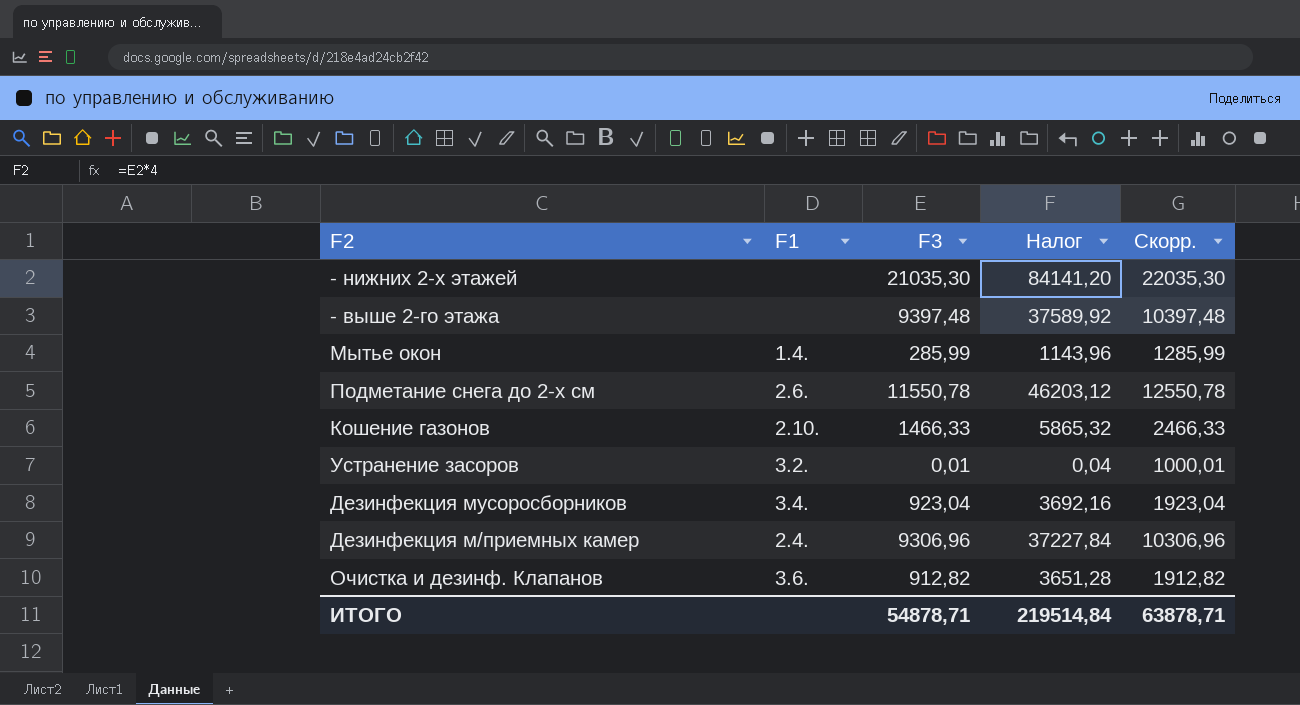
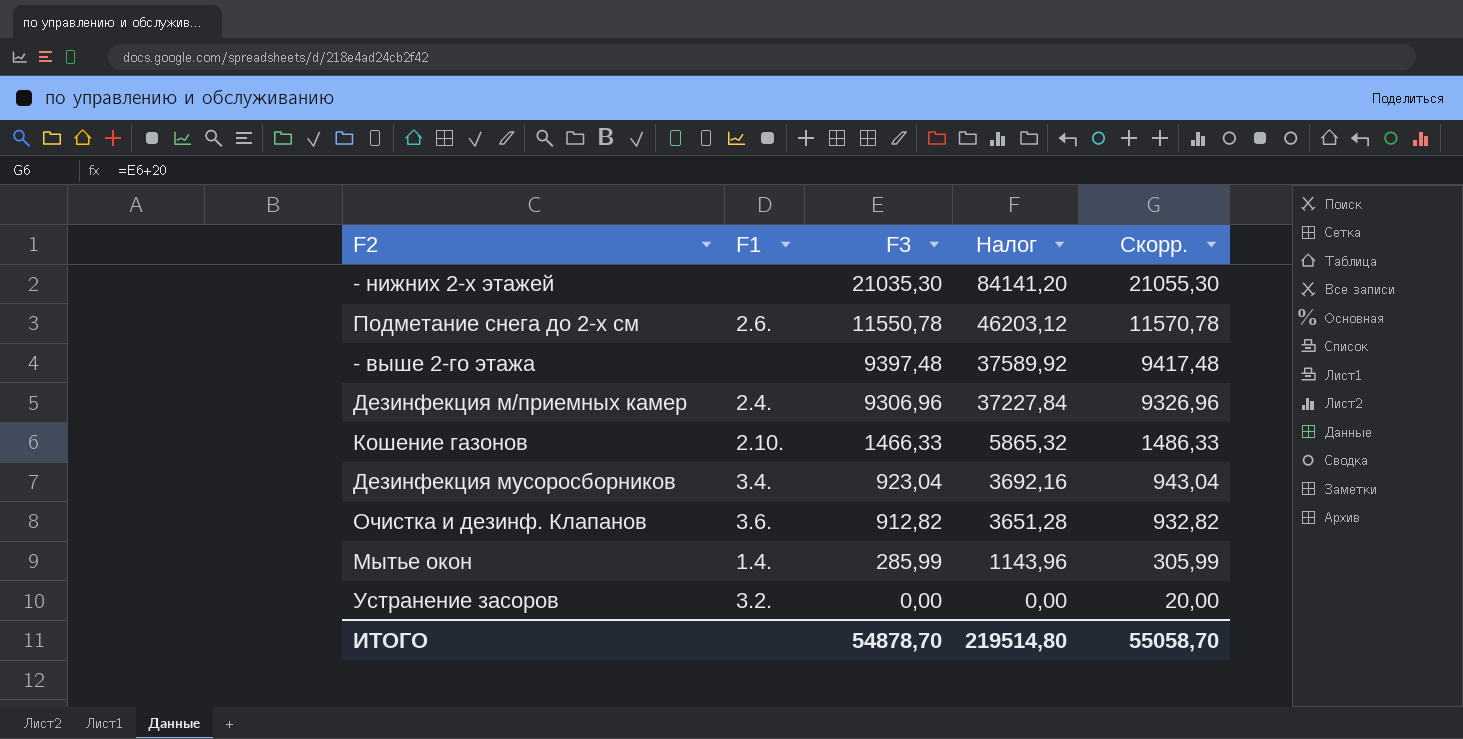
row order: none -> F3 descending
column Скорр. | formula: [F3] + 1000 -> [F3] + 20
Устранение засоров | F3: 0,01 -> 0,00
Устранение засоров | Налог: 0,04 -> 0,00
ИТОГО | F3: 54878,71 -> 54878,70
ИТОГО | Налог: 219514,84 -> 219514,80
ИТОГО | Скорр.: 63878,71 -> 55058,70

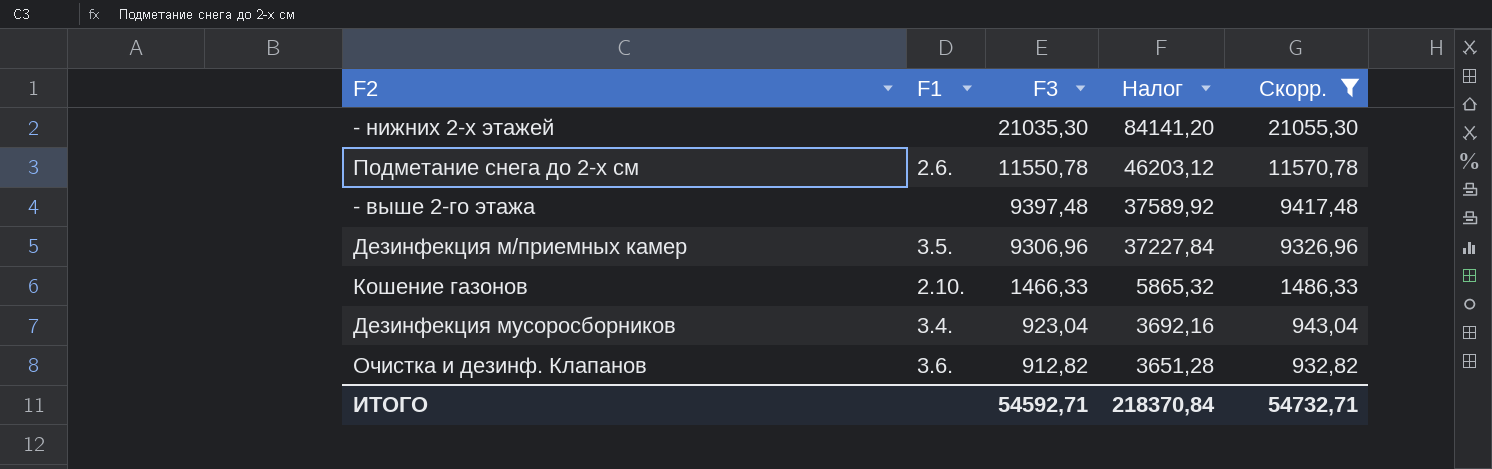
filter: none -> Скорр. >= 932,82
Дезинфекция м/приемных камер | F1: 2.4. -> 3.5.
ИТОГО | F3: 54878,70 -> 54592,71
ИТОГО | Налог: 219514,80 -> 218370,84
ИТОГО | Скорр.: 55058,70 -> 54732,71

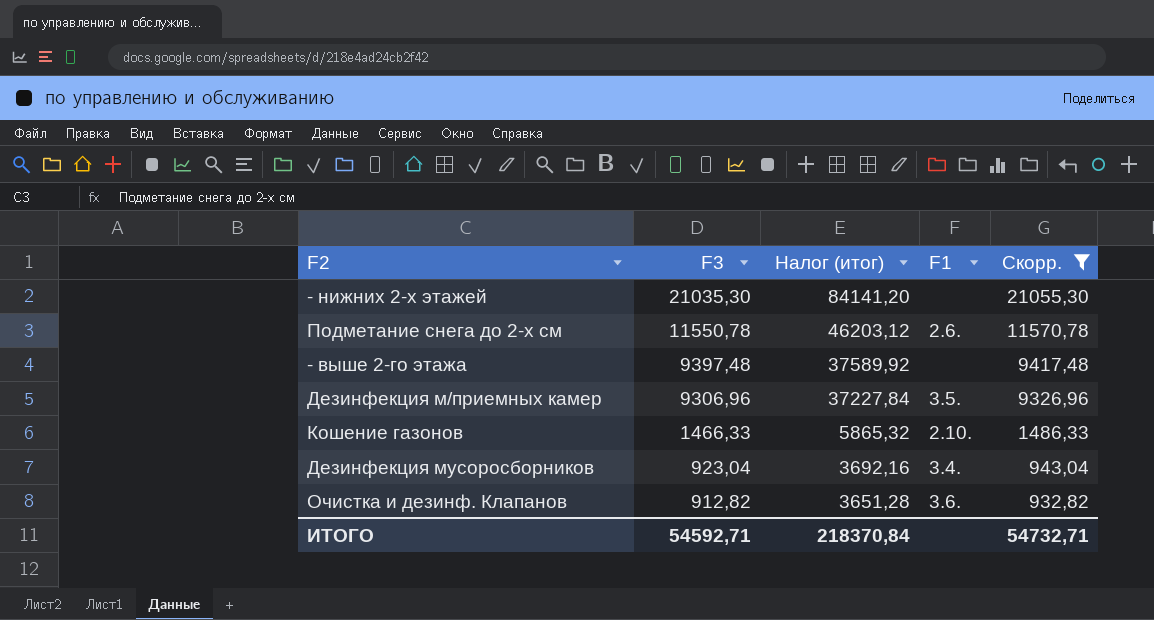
column name: Налог -> Налог (итог)
column F1 | position: 2 -> 4

